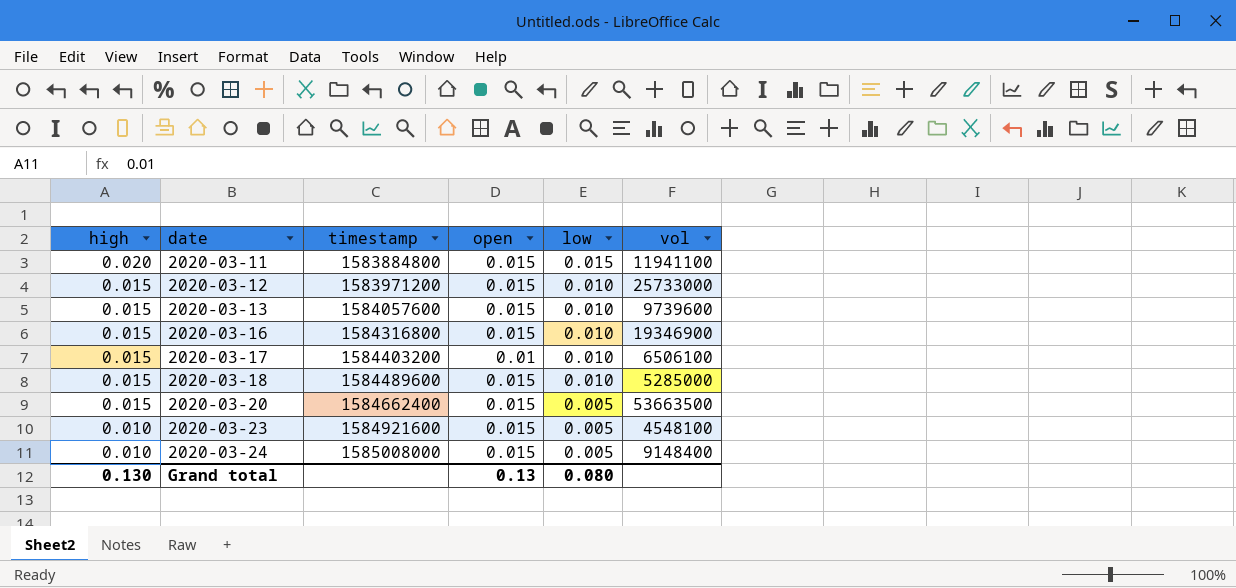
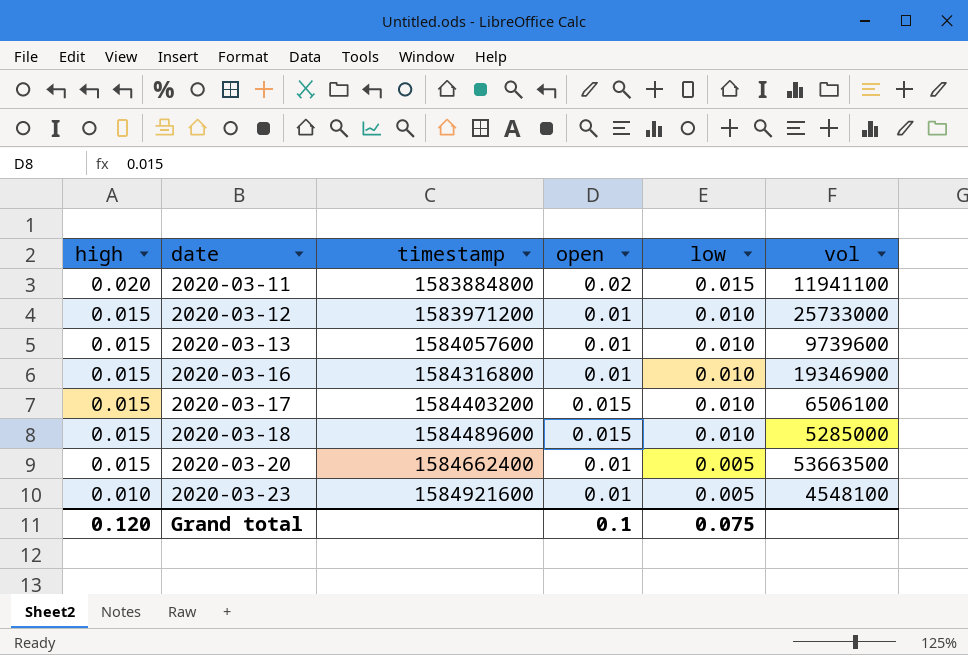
row 2020-03-24: 0.010 | 1585008000 | 0.015 | 0.005 | 9148400 -> none
2020-03-11 | open: 0.015 -> 0.02
2020-03-12 | open: 0.015 -> 0.01
2020-03-13 | open: 0.015 -> 0.01
2020-03-16 | open: 0.015 -> 0.01
2020-03-17 | open: 0.01 -> 0.015
2020-03-20 | open: 0.015 -> 0.01
2020-03-23 | open: 0.015 -> 0.01
Grand total | high: 0.130 -> 0.120
Grand total | open: 0.13 -> 0.1
Grand total | low: 0.080 -> 0.075

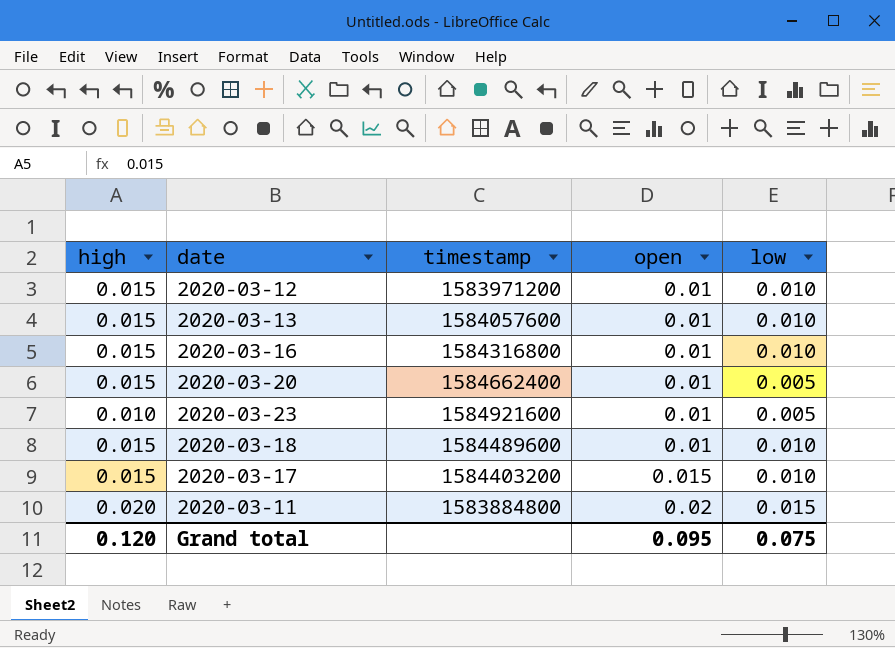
row order: high descending -> open ascending
column vol | position: 6 -> none
2020-03-18 | open: 0.015 -> 0.01
Grand total | open: 0.1 -> 0.095

